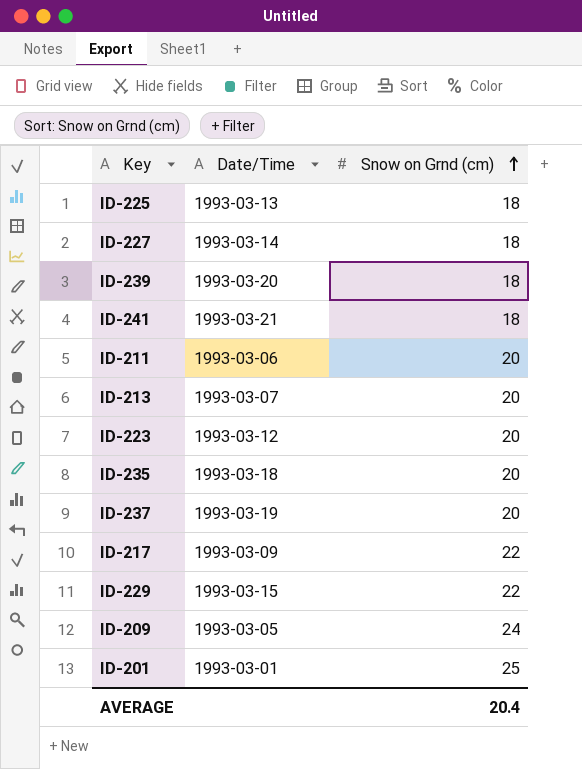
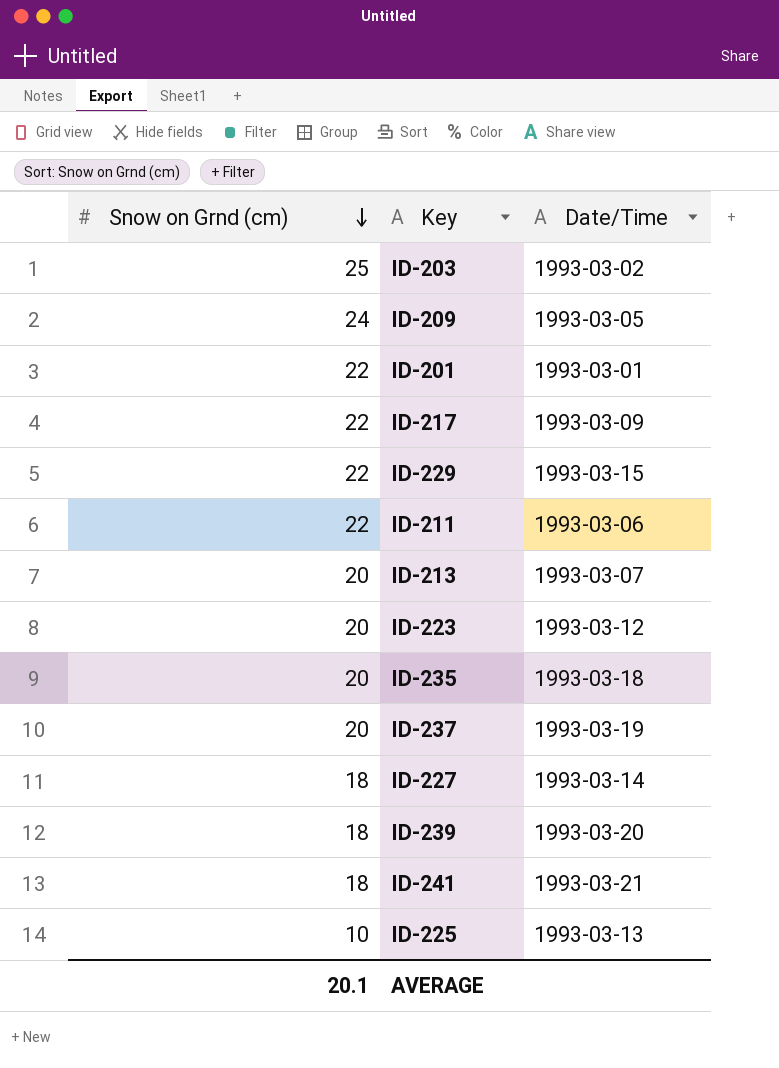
row order: Snow on Grnd (cm) ascending -> Snow on Grnd (cm) descending
column Snow on Grnd (cm) | position: 3 -> 1
row ID-203: none -> 25 | 1993-03-02
ID-201 | Snow on Grnd (cm): 25 -> 22
ID-211 | Snow on Grnd (cm): 20 -> 22
ID-225 | Snow on Grnd (cm): 18 -> 10
AVERAGE | Snow on Grnd (cm): 20.4 -> 20.1

